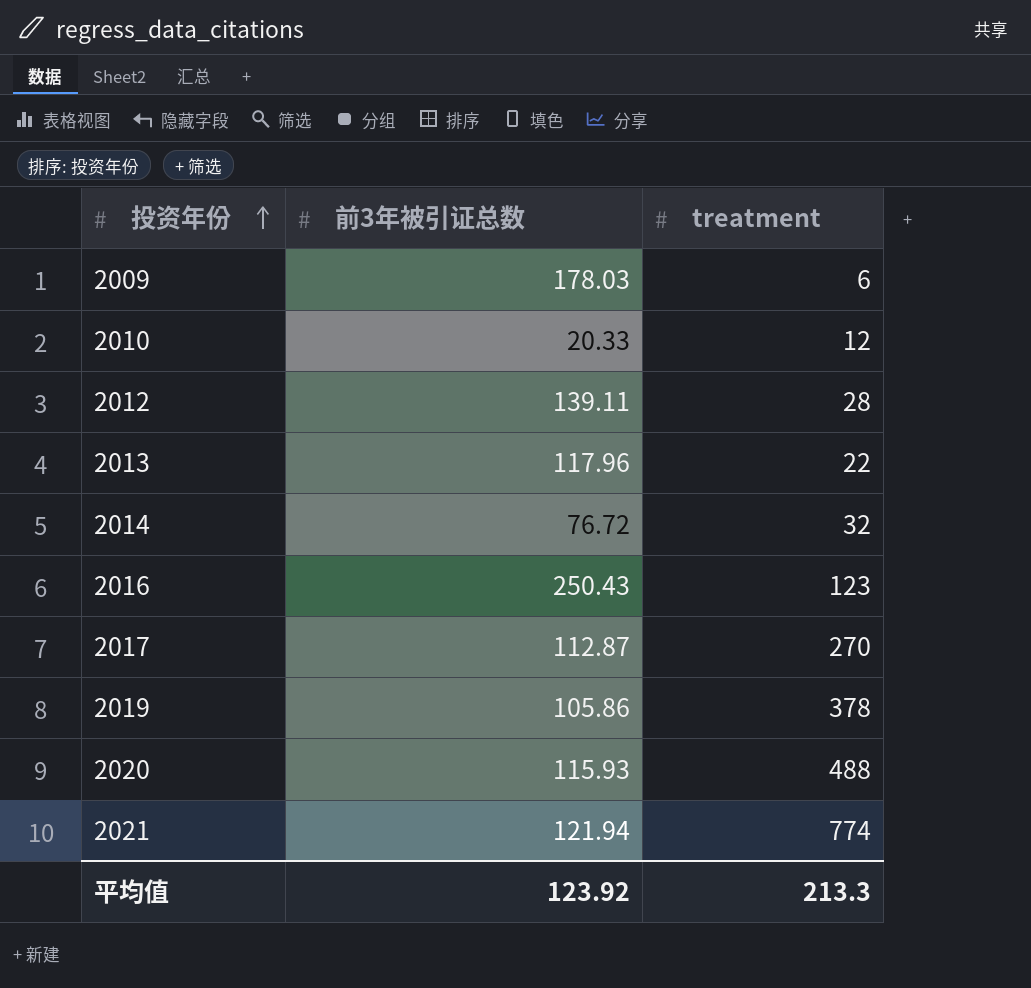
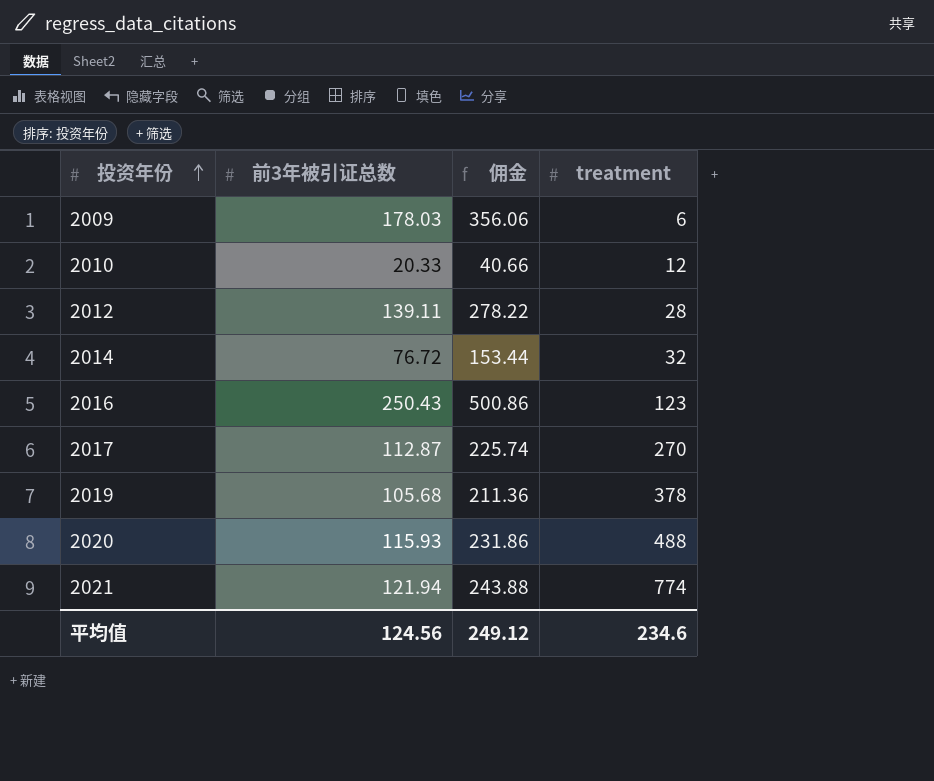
column 佣金 | formula: none -> [前3年被引证总数] * 2
row 2013: 117.96 | 22 -> none
2019 | 前3年被引证总数: 105.86 -> 105.68
平均值 | 前3年被引证总数: 123.92 -> 124.56
平均值 | treatment: 213.3 -> 234.6

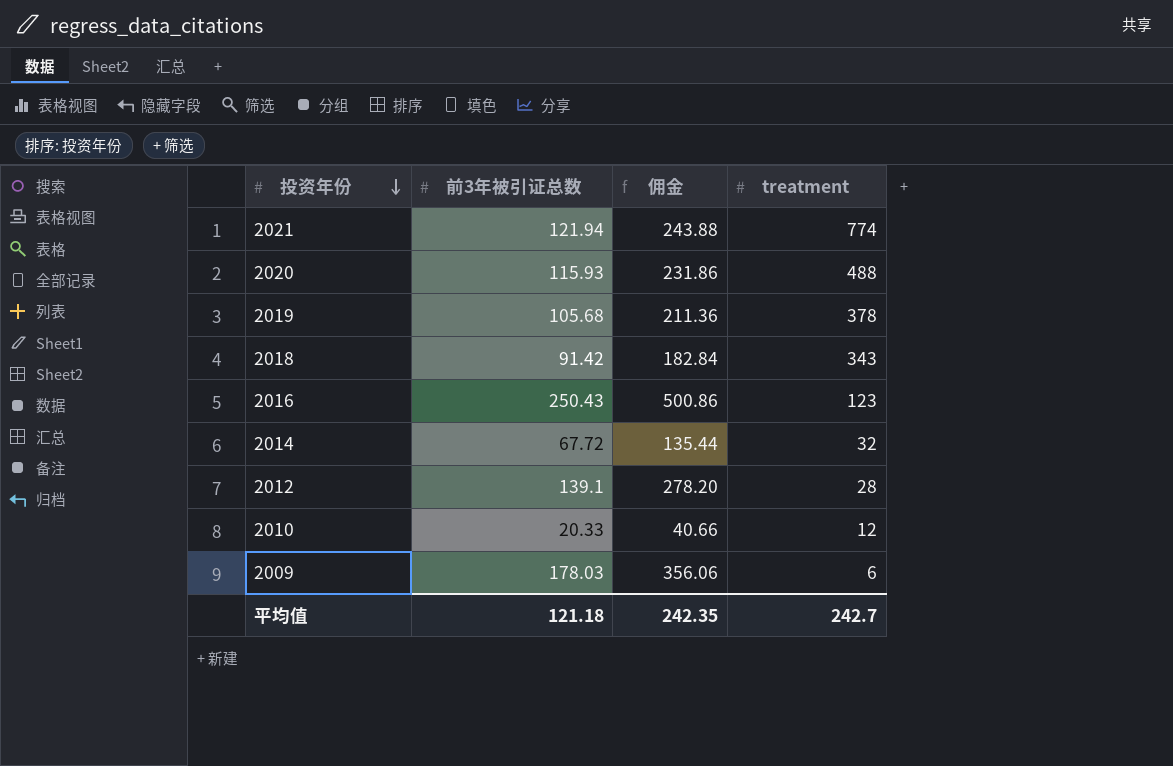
row order: 投资年份 ascending -> 投资年份 descending
row 2017: 112.87 | 225.74 | 270 -> none
row 2018: none -> 91.42 | 182.84 | 343
2014 | 前3年被引证总数: 76.72 -> 67.72
2014 | 佣金: 153.44 -> 135.44
2012 | 前3年被引证总数: 139.11 -> 139.1
2012 | 佣金: 278.22 -> 278.20
平均值 | 前3年被引证总数: 124.56 -> 121.18
平均值 | 佣金: 249.12 -> 242.35
平均值 | treatment: 234.6 -> 242.7

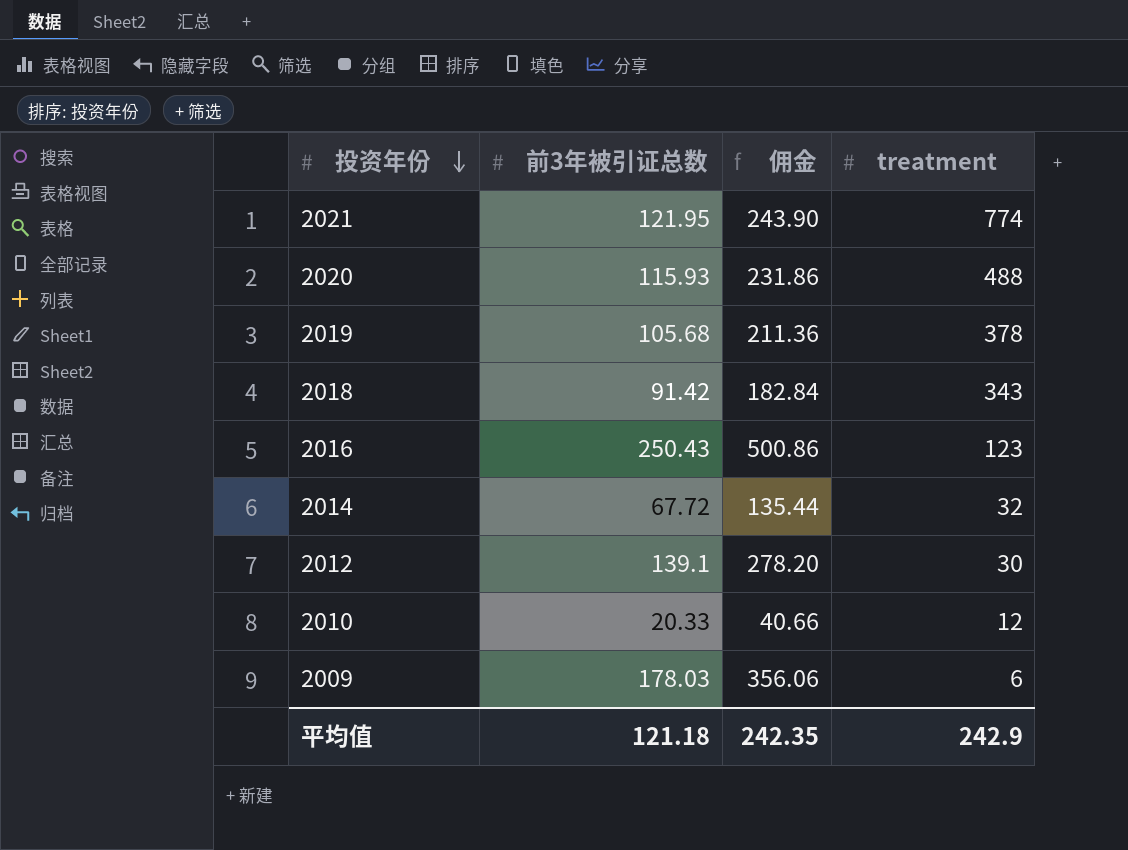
2021 | 前3年被引证总数: 121.94 -> 121.95
2021 | 佣金: 243.88 -> 243.90
2012 | treatment: 28 -> 30
平均值 | treatment: 242.7 -> 242.9

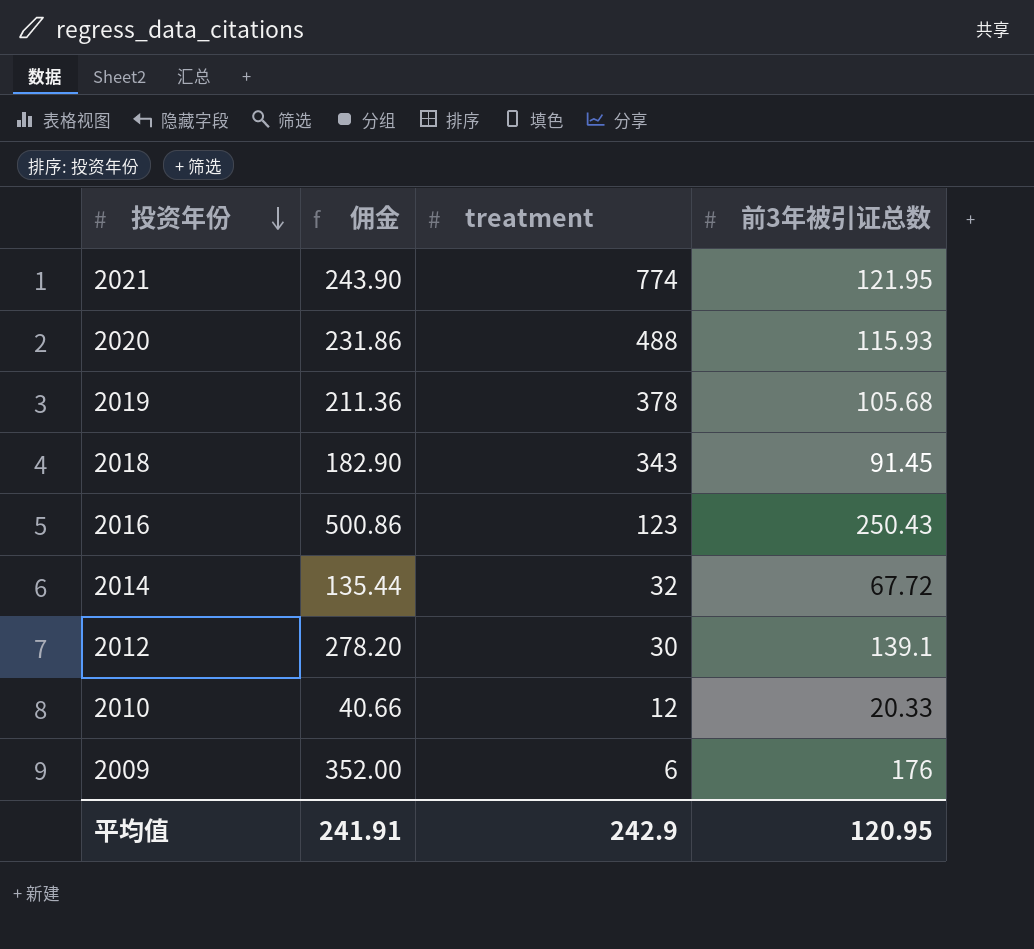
column 前3年被引证总数 | position: 2 -> 4
2018 | 佣金: 182.84 -> 182.90
2018 | 前3年被引证总数: 91.42 -> 91.45
2009 | 佣金: 356.06 -> 352.00
2009 | 前3年被引证总数: 178.03 -> 176
平均值 | 佣金: 242.35 -> 241.91
平均值 | 前3年被引证总数: 121.18 -> 120.95

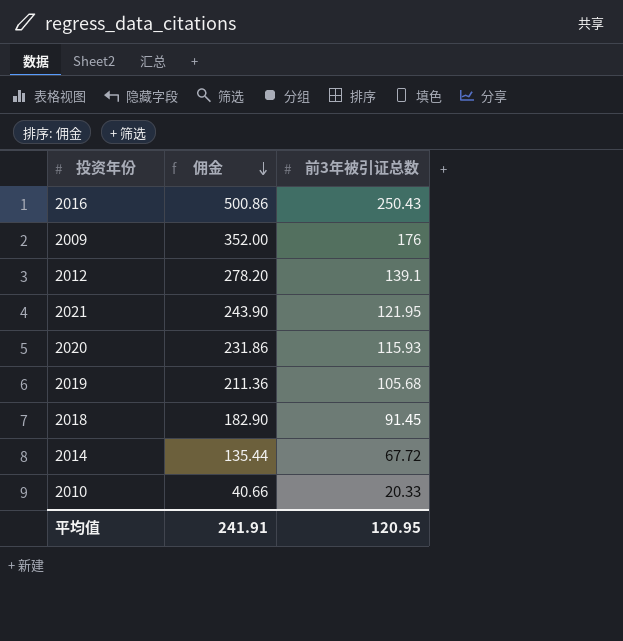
row order: 投资年份 descending -> 佣金 descending
column treatment | position: 3 -> none

